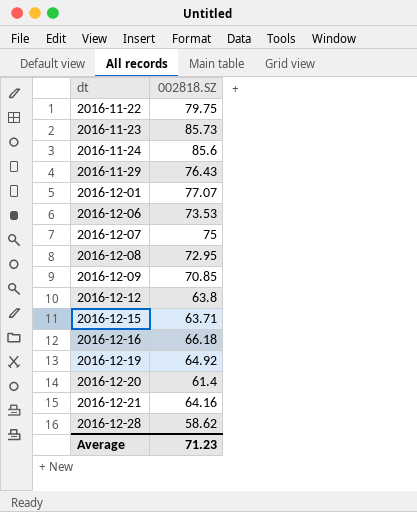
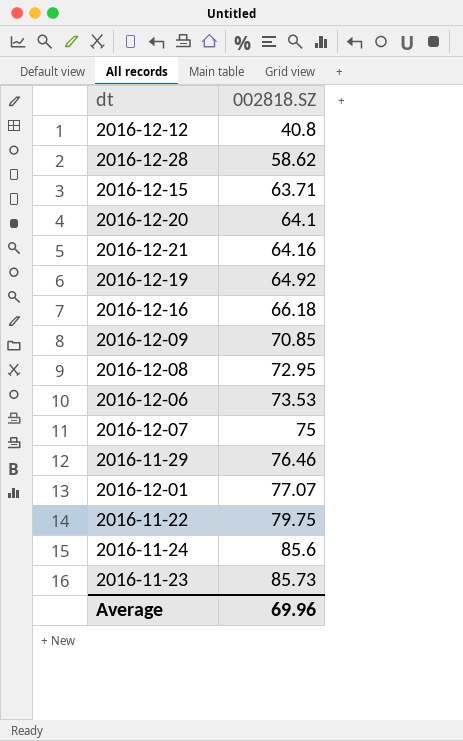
row order: dt ascending -> 002818.SZ ascending
2016-12-12 | 002818.SZ: 63.8 -> 40.8
2016-12-20 | 002818.SZ: 61.4 -> 64.1
2016-11-29 | 002818.SZ: 76.43 -> 76.46
Average | 002818.SZ: 71.23 -> 69.96

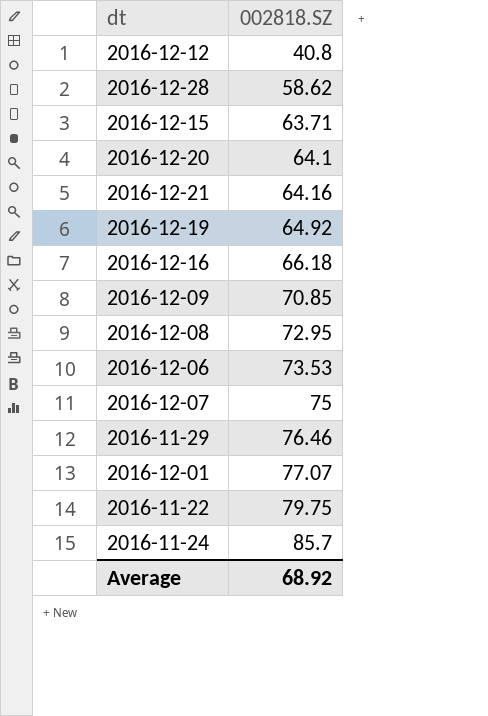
row 2016-11-23: 85.73 -> none
2016-11-24 | 002818.SZ: 85.6 -> 85.7
Average | 002818.SZ: 69.96 -> 68.92

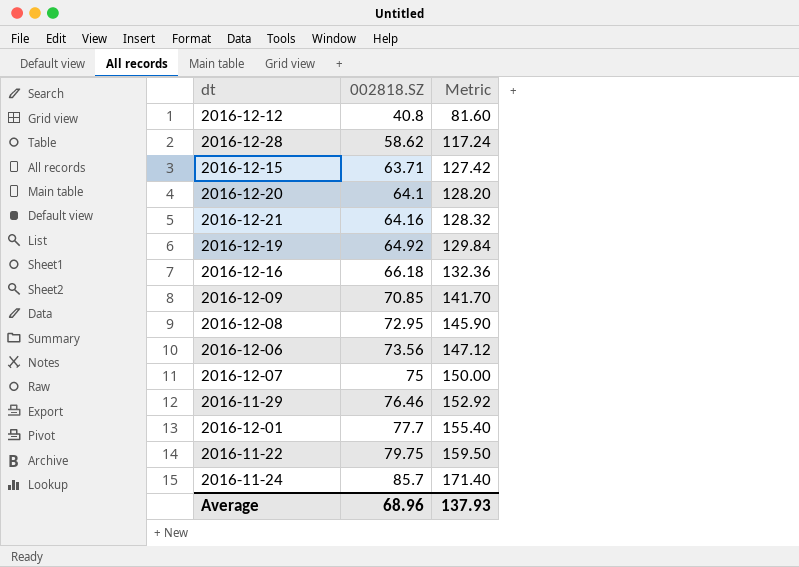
column Metric | formula: none -> [002818.SZ] * 2
2016-12-06 | 002818.SZ: 73.53 -> 73.56
2016-12-01 | 002818.SZ: 77.07 -> 77.7
Average | 002818.SZ: 68.92 -> 68.96

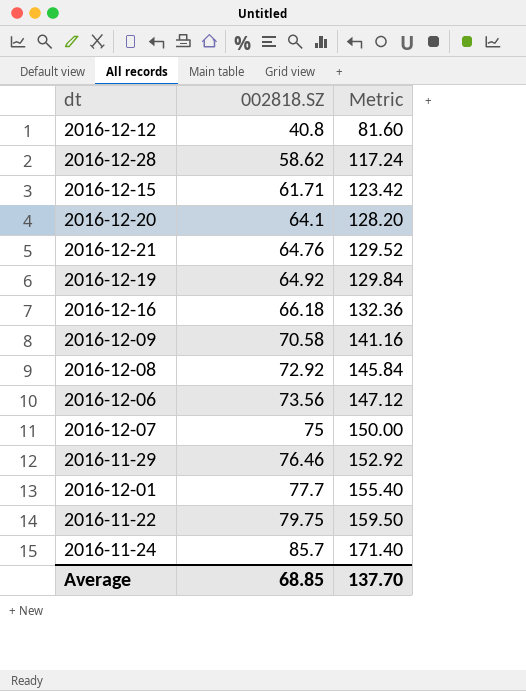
2016-12-15 | 002818.SZ: 63.71 -> 61.71
2016-12-15 | Metric: 127.42 -> 123.42
2016-12-21 | 002818.SZ: 64.16 -> 64.76
2016-12-21 | Metric: 128.32 -> 129.52
2016-12-09 | 002818.SZ: 70.85 -> 70.58
2016-12-09 | Metric: 141.70 -> 141.16
2016-12-08 | 002818.SZ: 72.95 -> 72.92
2016-12-08 | Metric: 145.90 -> 145.84
Average | 002818.SZ: 68.96 -> 68.85
Average | Metric: 137.93 -> 137.70

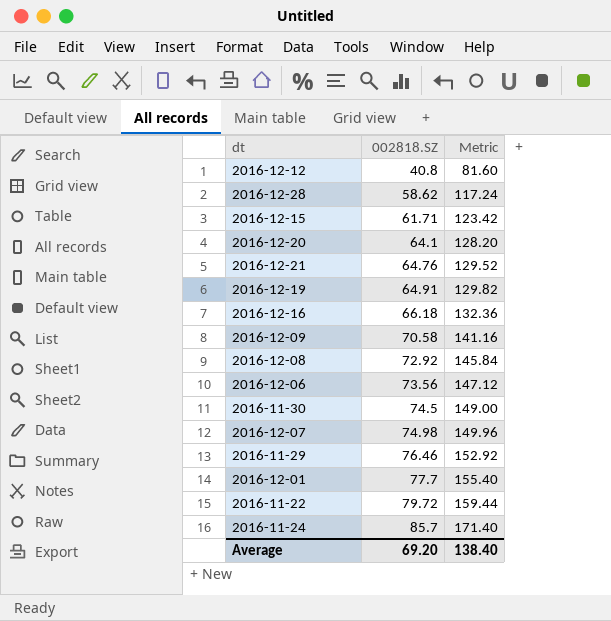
2016-12-19 | 002818.SZ: 64.92 -> 64.91
2016-12-19 | Metric: 129.84 -> 129.82
row 2016-11-30: none -> 74.5 | 149.00
2016-12-07 | 002818.SZ: 75 -> 74.98
2016-12-07 | Metric: 150.00 -> 149.96
2016-11-22 | 002818.SZ: 79.75 -> 79.72
2016-11-22 | Metric: 159.50 -> 159.44
Average | 002818.SZ: 68.85 -> 69.20
Average | Metric: 137.70 -> 138.40

